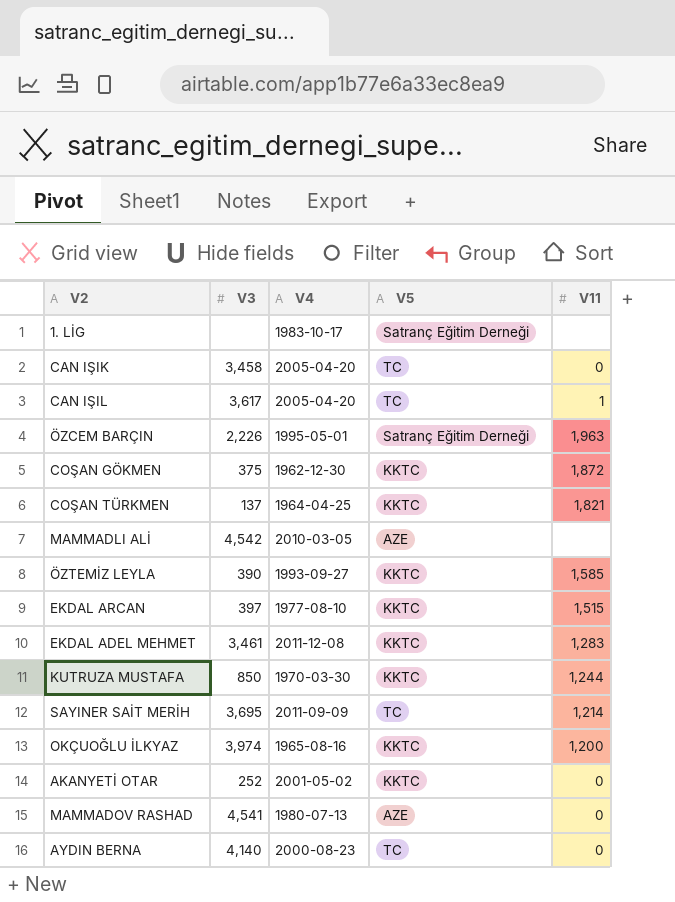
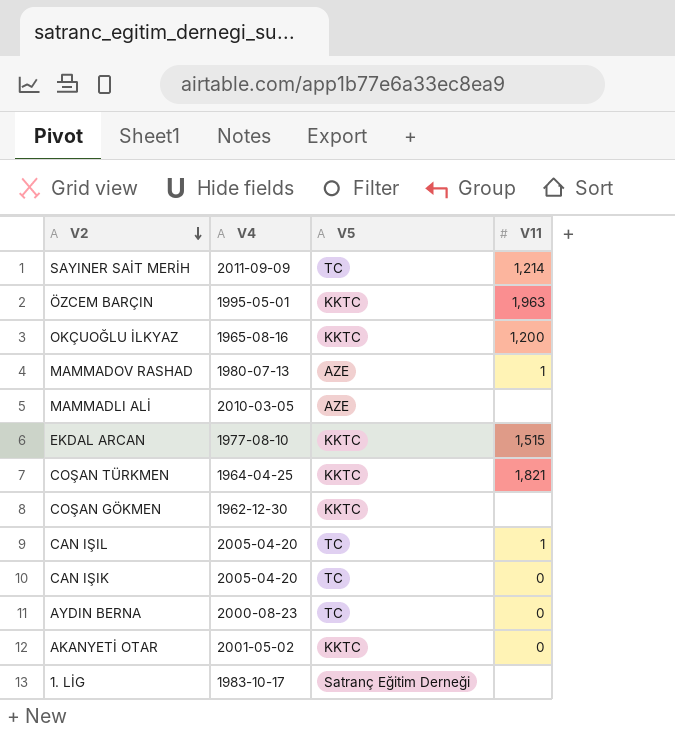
row order: none -> V2 descending
column V3 | position: 2 -> none
row ÖZTEMİZ LEYLA: 390 | 1993-09-27 | KKTC | 1,585 -> none
row EKDAL ADEL MEHMET: 3,461 | 2011-12-08 | KKTC | 1,283 -> none
row KUTRUZA MUSTAFA: 850 | 1970-03-30 | KKTC | 1,244 -> none
ÖZCEM BARÇIN | V5: Satranç Eğitim Derneği -> KKTC
MAMMADOV RASHAD | V11: 0 -> 1
COŞAN GÖKMEN | V11: 1,872 -> none

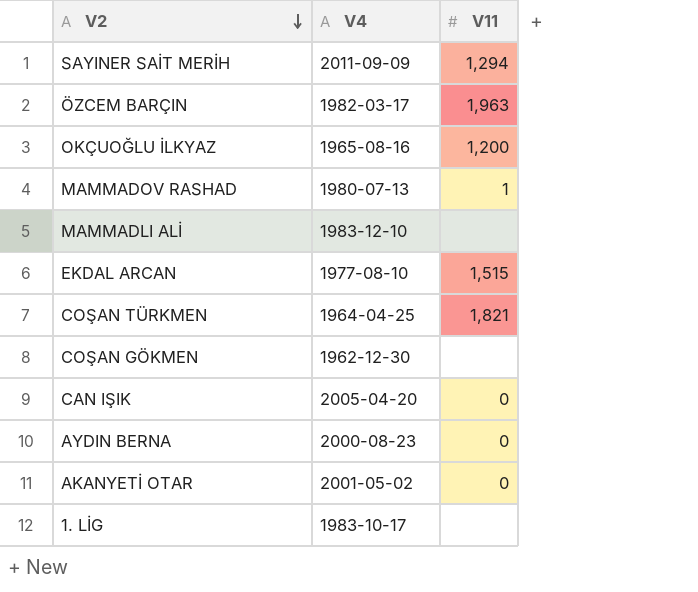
column V5 | position: 3 -> none
row CAN IŞIL: 2005-04-20 | TC | 1 -> none
SAYINER SAİT MERİH | V11: 1,214 -> 1,294
ÖZCEM BARÇIN | V4: 1995-05-01 -> 1982-03-17
MAMMADLI ALİ | V4: 2010-03-05 -> 1983-12-10

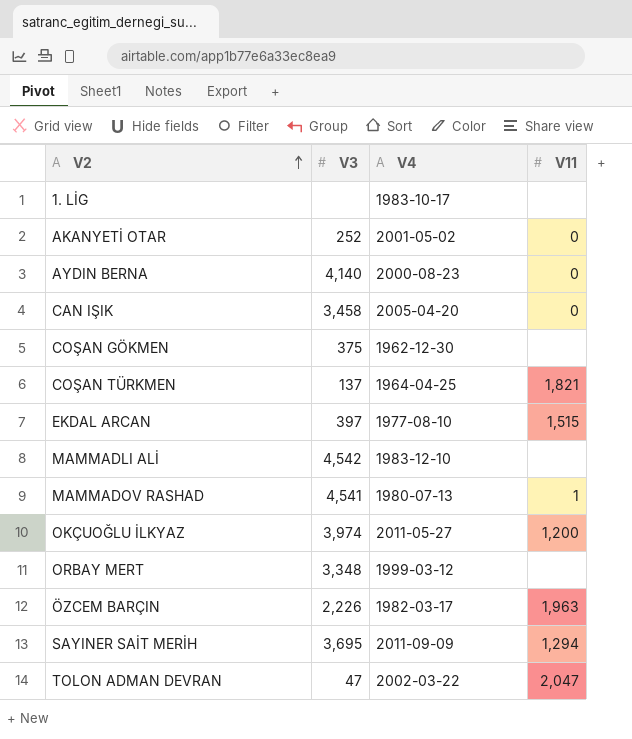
row order: V2 descending -> V2 ascending
column V3 | position: none -> 2
OKÇUOĞLU İLKYAZ | V4: 1965-08-16 -> 2011-05-27
row ORBAY MERT: none -> 3,348 | 1999-03-12 | none
row TOLON ADMAN DEVRAN: none -> 47 | 2002-03-22 | 2,047

